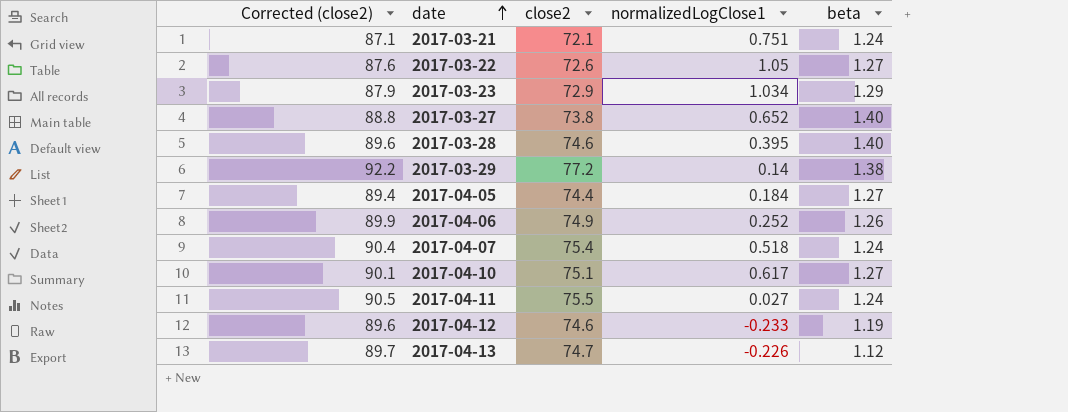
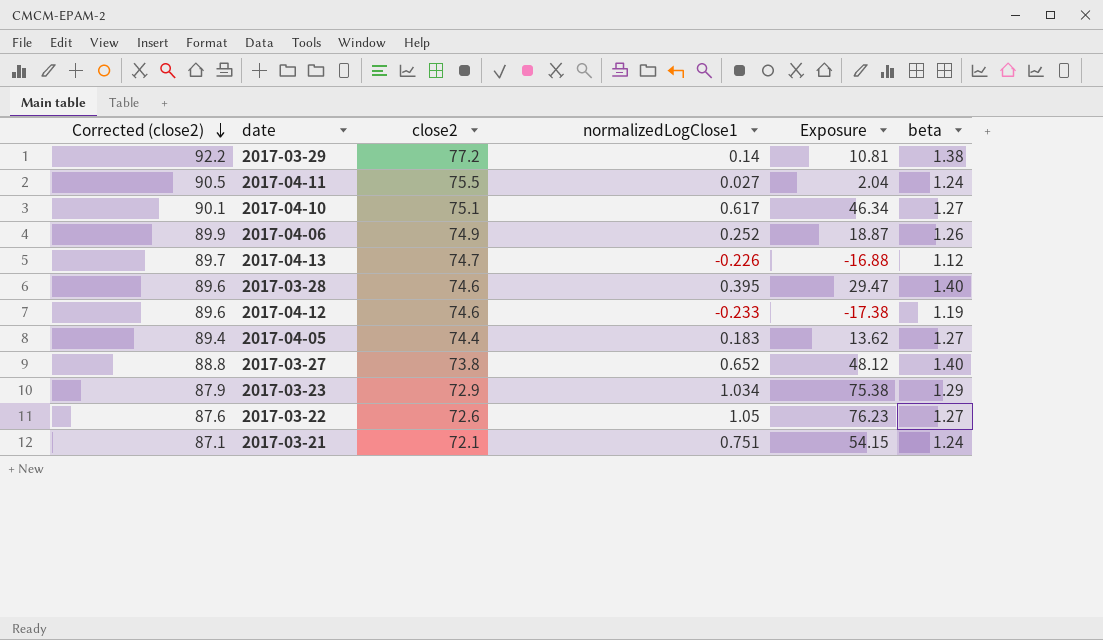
row order: date ascending -> Corrected (close2) descending
column Exposure | formula: none -> [close2] * [normalizedLogClose1]
row 2017-04-07: 90.4 | 75.4 | 0.518 | 1.24 -> none
2017-04-05 | normalizedLogClose1: 0.184 -> 0.183

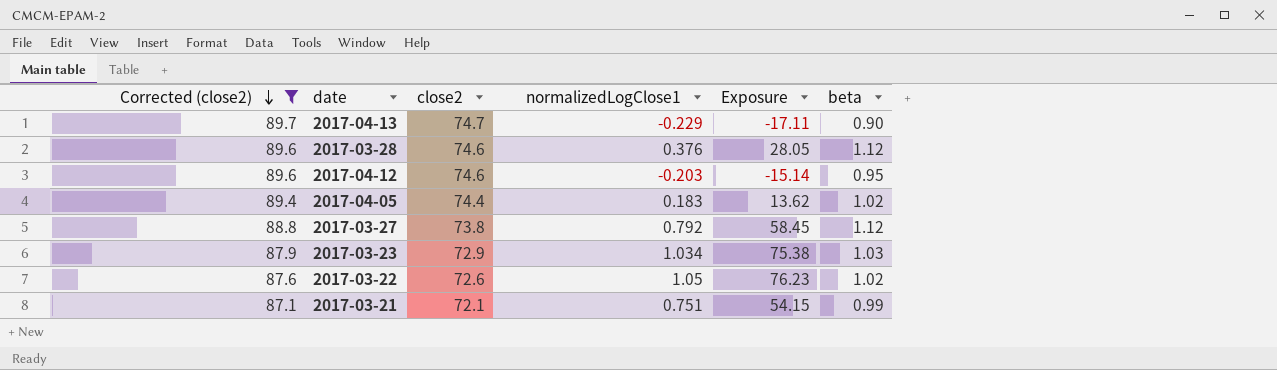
filter: none -> Corrected (close2) <= 89.7
2017-04-13 | normalizedLogClose1: -0.226 -> -0.229
2017-04-13 | Exposure: -16.88 -> -17.11
2017-04-13 | beta: 1.12 -> 0.90
2017-03-28 | normalizedLogClose1: 0.395 -> 0.376
2017-03-28 | Exposure: 29.47 -> 28.05
2017-03-28 | beta: 1.40 -> 1.12
2017-04-12 | normalizedLogClose1: -0.233 -> -0.203
2017-04-12 | Exposure: -17.38 -> -15.14
2017-04-12 | beta: 1.19 -> 0.95
2017-04-05 | beta: 1.27 -> 1.02
2017-03-27 | normalizedLogClose1: 0.652 -> 0.792
2017-03-27 | Exposure: 48.12 -> 58.45
2017-03-27 | beta: 1.40 -> 1.12
2017-03-23 | beta: 1.29 -> 1.03
2017-03-22 | beta: 1.27 -> 1.02
2017-03-21 | beta: 1.24 -> 0.99

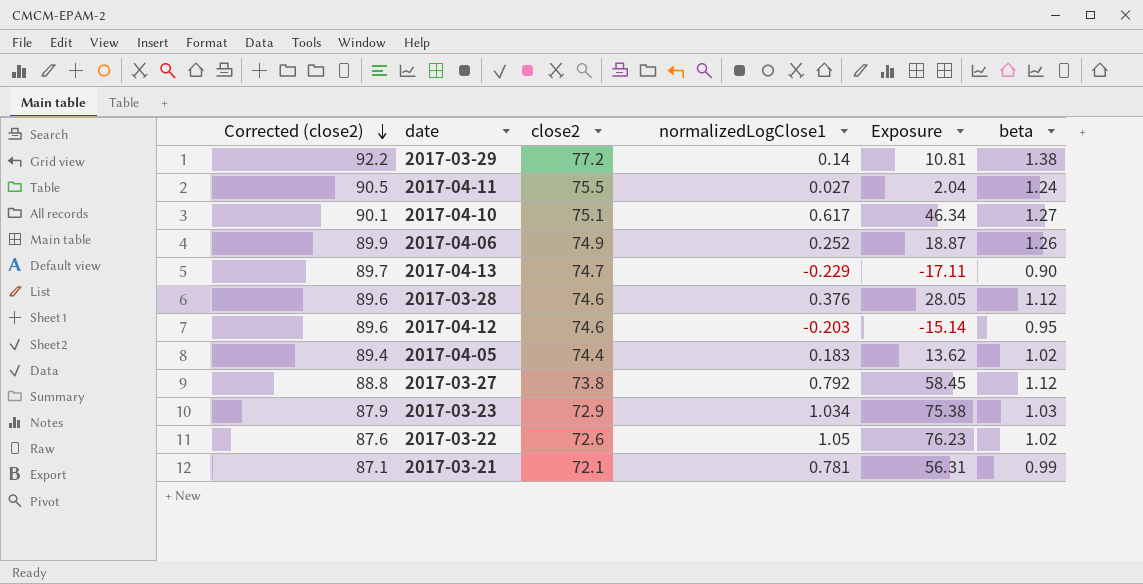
filter: Corrected (close2) <= 89.7 -> none
2017-03-21 | normalizedLogClose1: 0.751 -> 0.781
2017-03-21 | Exposure: 54.15 -> 56.31

